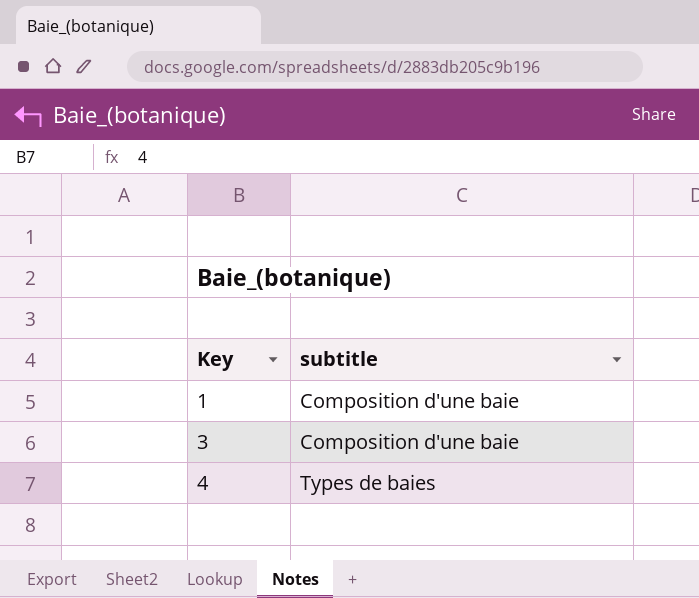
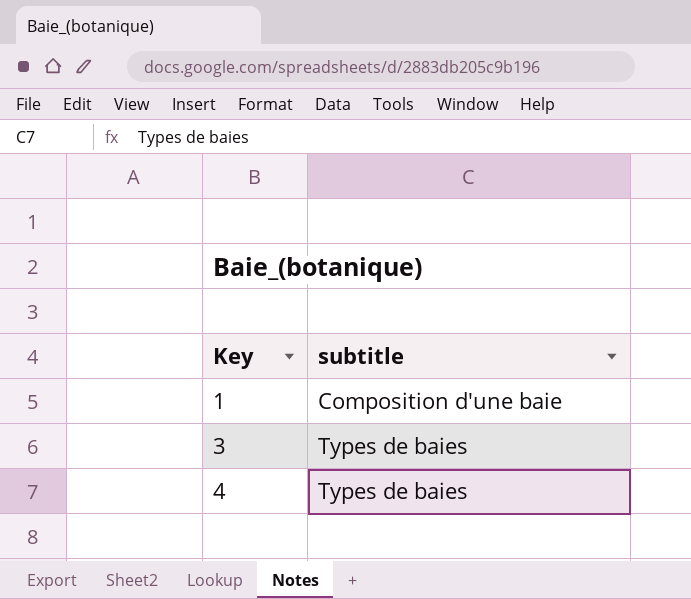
3 | subtitle: Composition d'une baie -> Types de baies

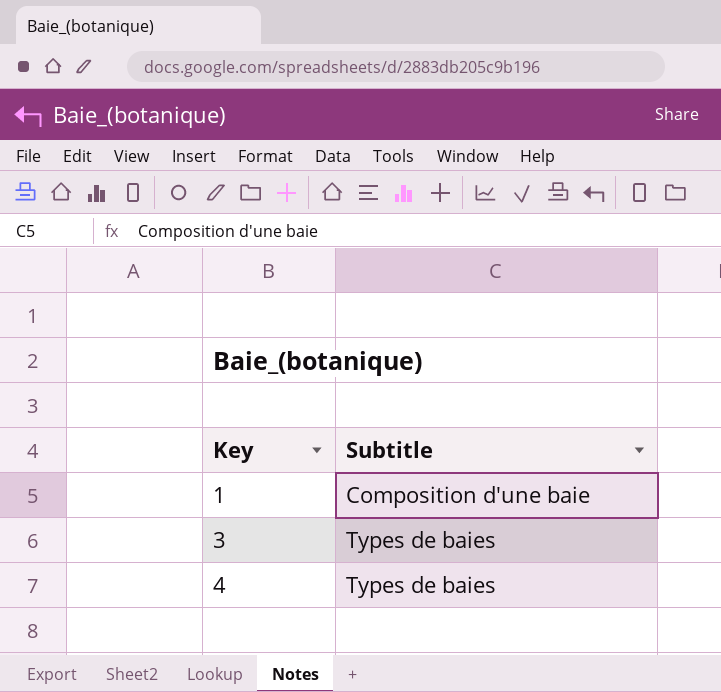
column name: subtitle -> Subtitle

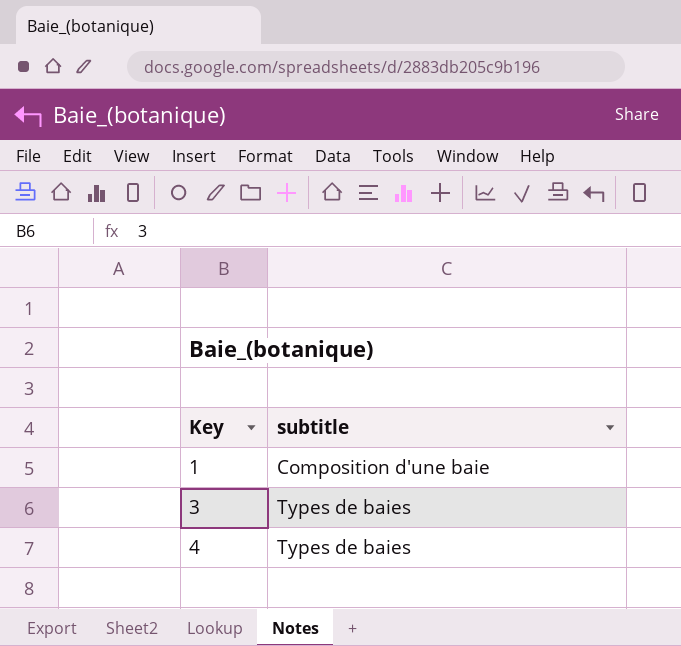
column name: Subtitle -> subtitle

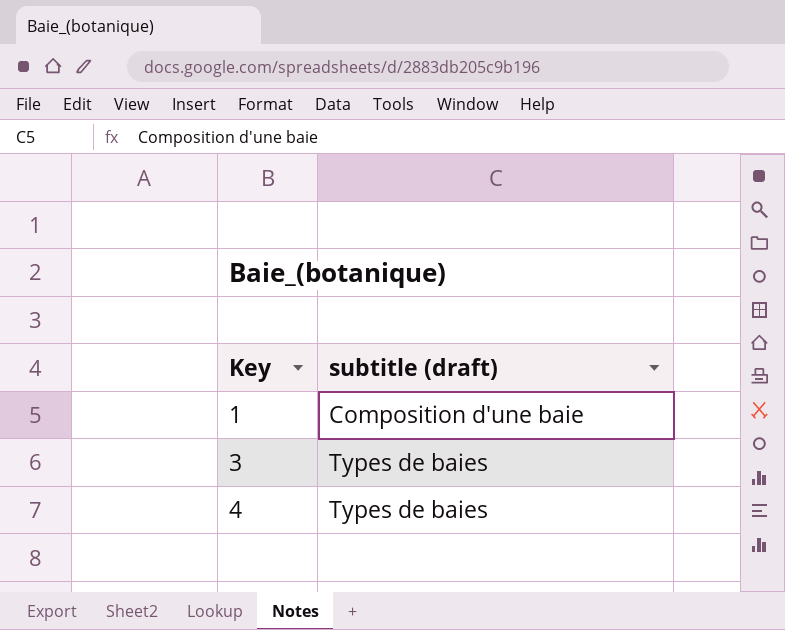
column name: subtitle -> subtitle (draft)

